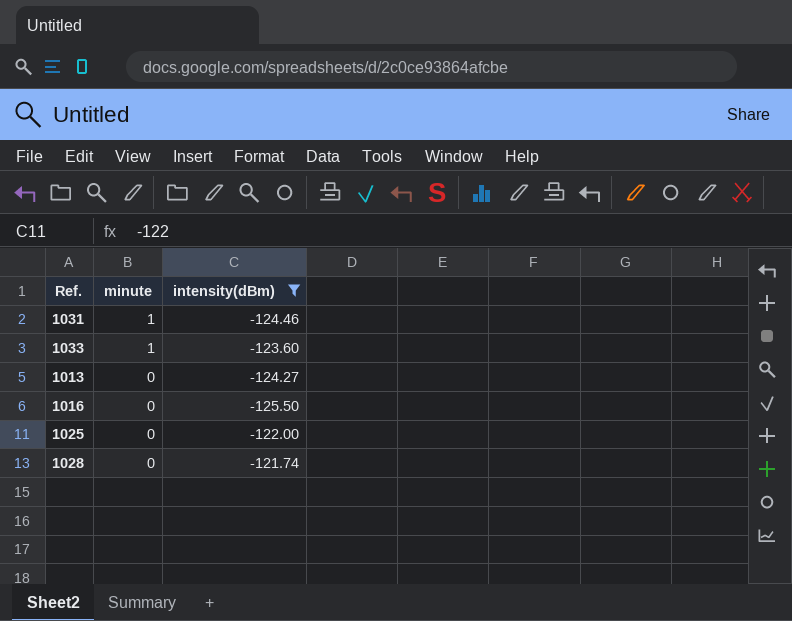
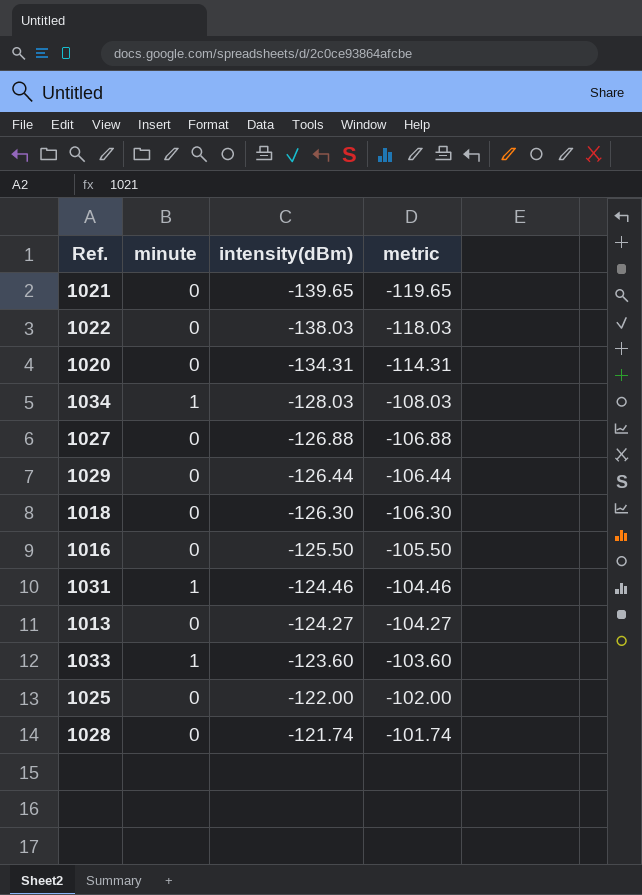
filter: intensity(dBm) >= -125.50 -> none
row order: minute descending -> intensity(dBm) ascending
column metric | formula: none -> [intensity(dBm)] + 20

